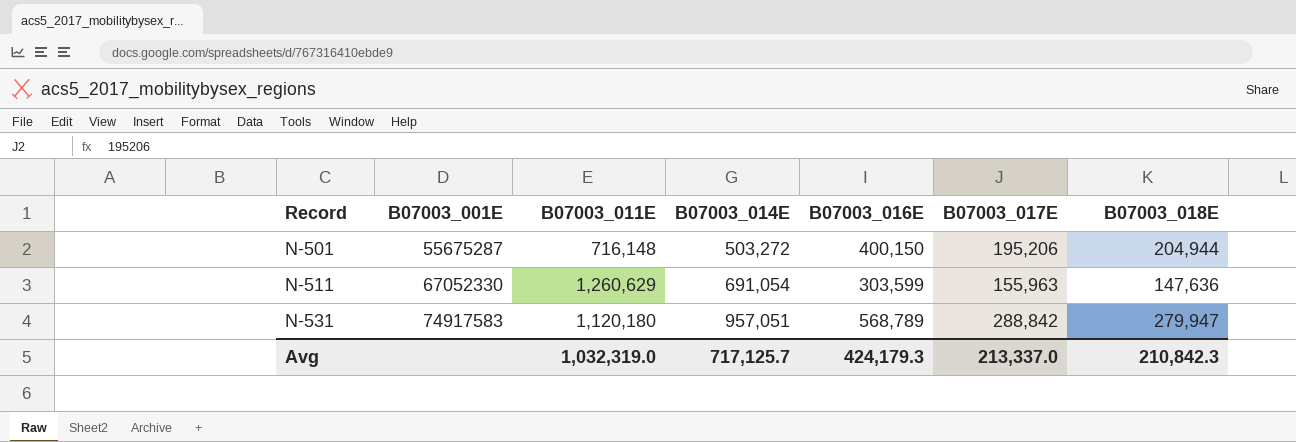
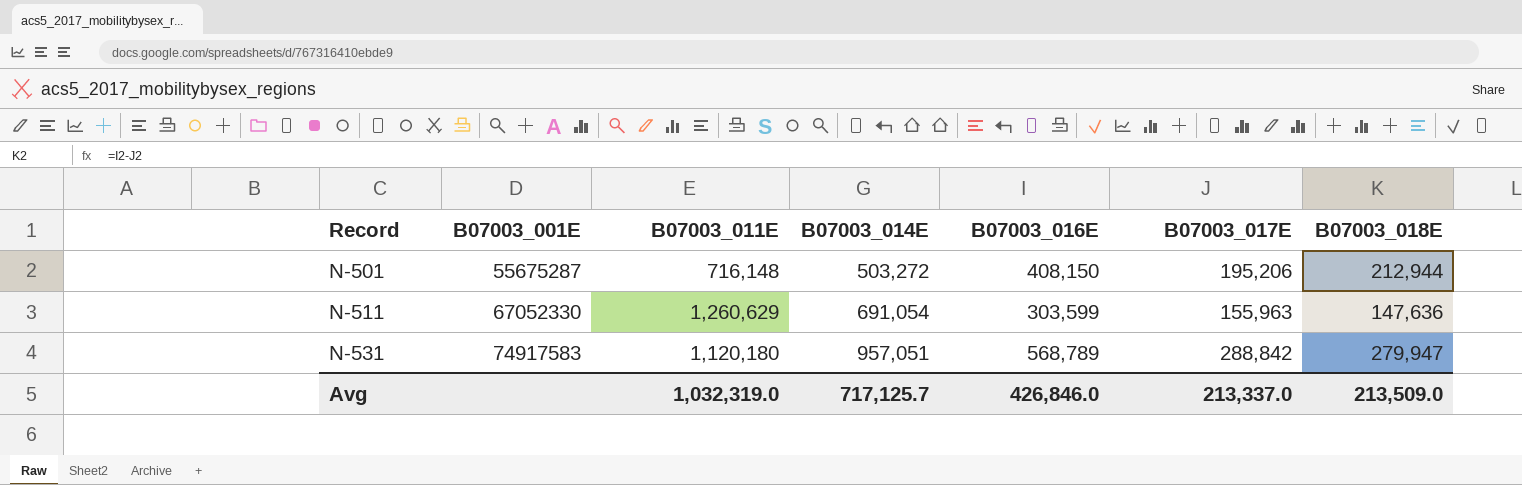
N-501 | B07003_016E: 400,150 -> 408,150
N-501 | B07003_018E: 204,944 -> 212,944
Avg | B07003_016E: 424,179.3 -> 426,846.0
Avg | B07003_018E: 210,842.3 -> 213,509.0

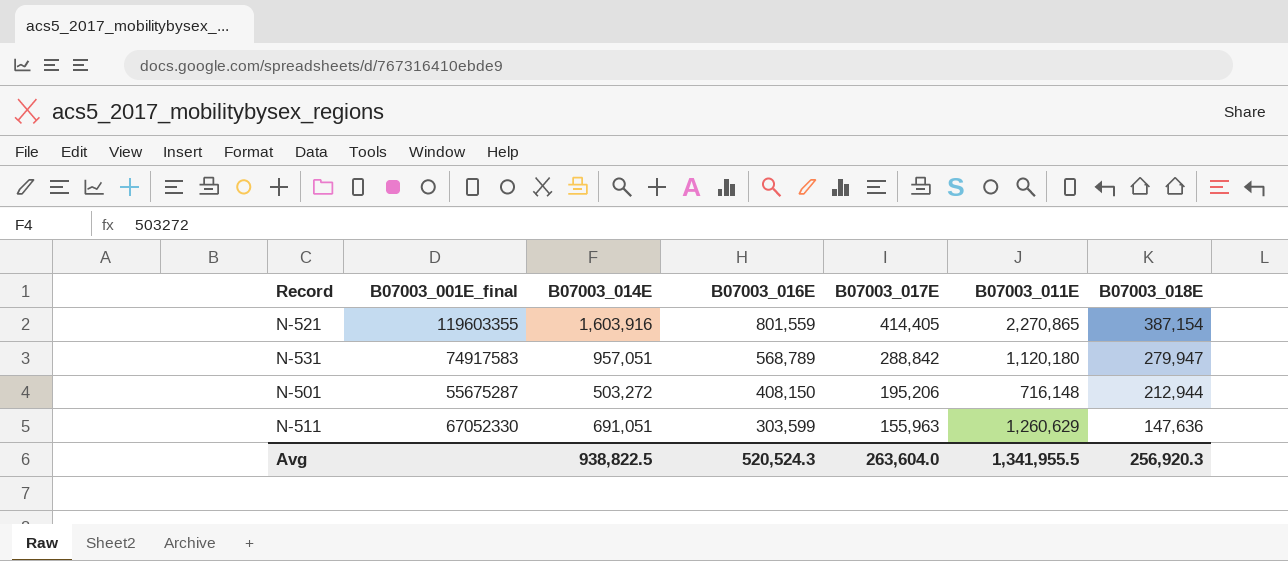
row order: Record ascending -> B07003_016E descending
column name: B07003_001E -> B07003_001E_final
column B07003_011E | position: 3 -> 6
row N-521: none -> 119603355 | 1,603,916 | 801,559 | 414,405 | 2,270,865 | 387,154
N-511 | B07003_014E: 691,054 -> 691,051
Avg | B07003_014E: 717,125.7 -> 938,822.5
Avg | B07003_016E: 426,846.0 -> 520,524.3
Avg | B07003_017E: 213,337.0 -> 263,604.0
Avg | B07003_011E: 1,032,319.0 -> 1,341,955.5
Avg | B07003_018E: 213,509.0 -> 256,920.3

